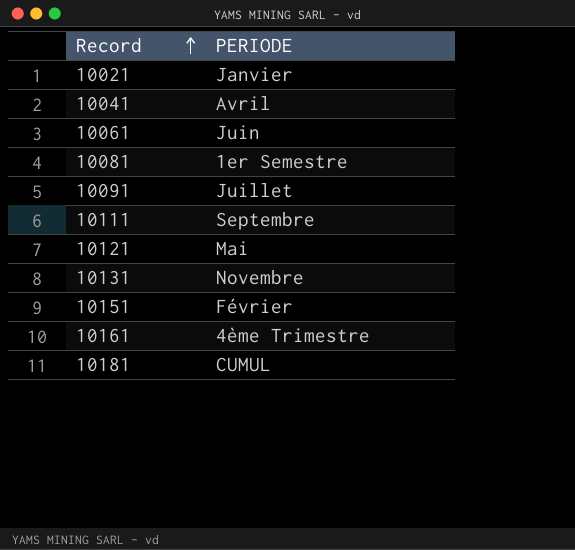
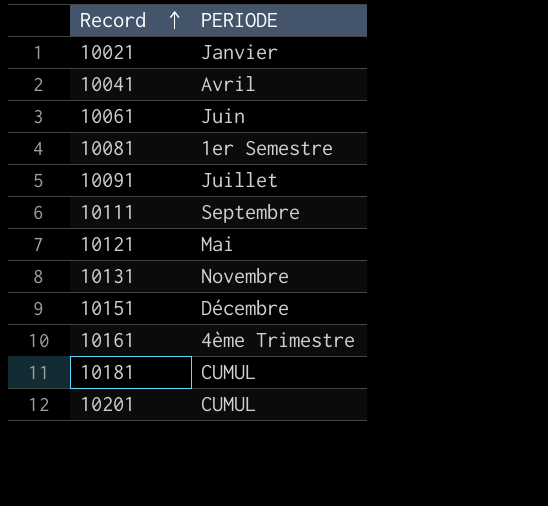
10151 | PERIODE: Février -> Décembre
row 10201: none -> CUMUL

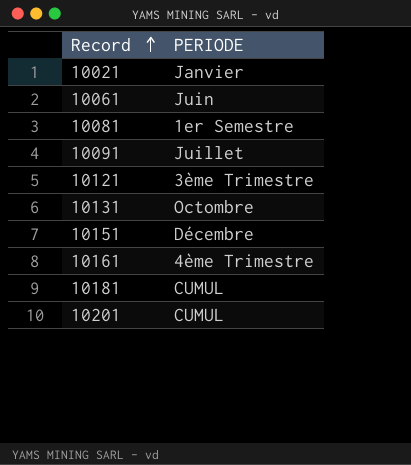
row 10041: Avril -> none
row 10111: Septembre -> none
10121 | PERIODE: Mai -> 3ème Trimestre
10131 | PERIODE: Novembre -> Octombre

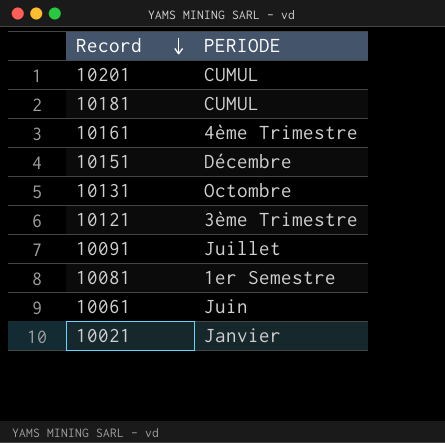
row order: Record ascending -> Record descending

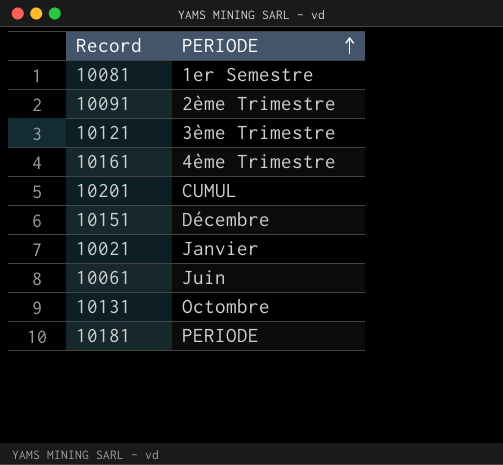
row order: Record descending -> PERIODE ascending
10091 | PERIODE: Juillet -> 2ème Trimestre
10181 | PERIODE: CUMUL -> PERIODE

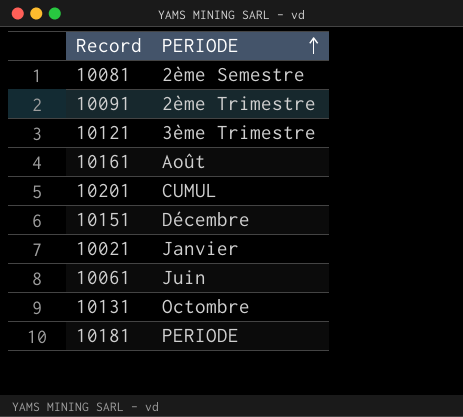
10081 | PERIODE: 1er Semestre -> 2ème Semestre
10161 | PERIODE: 4ème Trimestre -> Août

